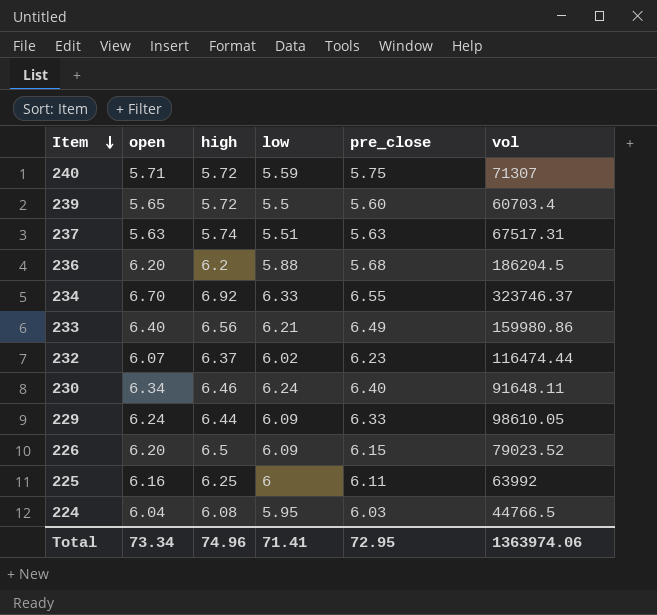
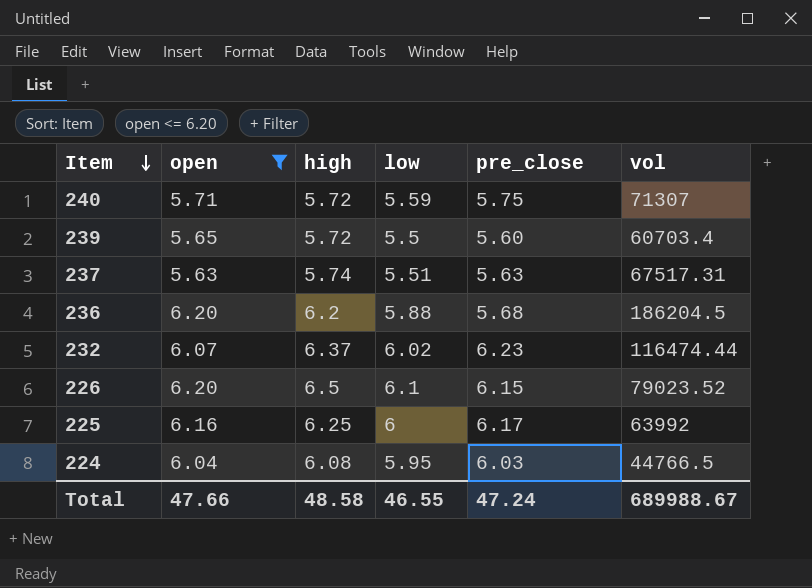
filter: none -> open <= 6.20
226 | low: 6.09 -> 6.1
225 | pre_close: 6.11 -> 6.17
Total | open: 73.34 -> 47.66
Total | high: 74.96 -> 48.58
Total | low: 71.41 -> 46.55
Total | pre_close: 72.95 -> 47.24
Total | vol: 1363974.06 -> 689988.67

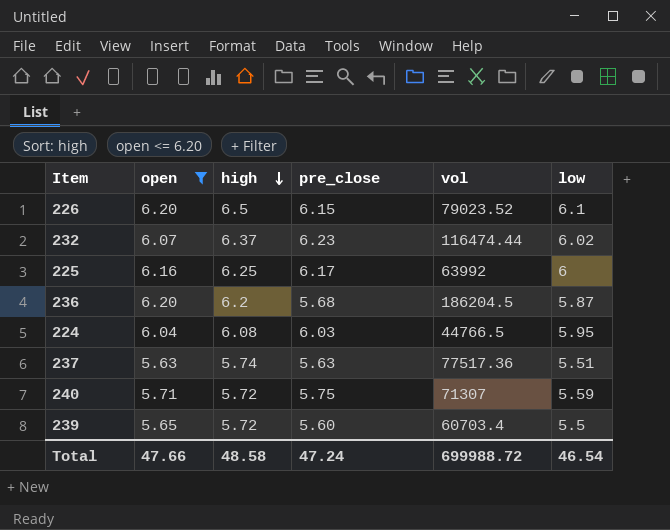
row order: Item descending -> high descending
column low | position: 4 -> 6
236 | low: 5.88 -> 5.87
237 | vol: 67517.31 -> 77517.36
Total | vol: 689988.67 -> 699988.72
Total | low: 46.55 -> 46.54

